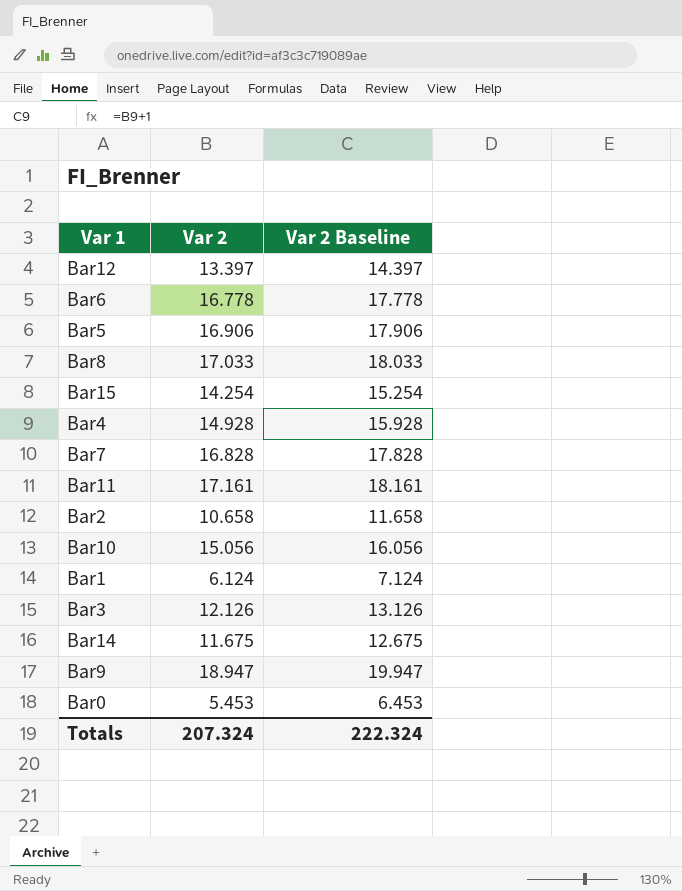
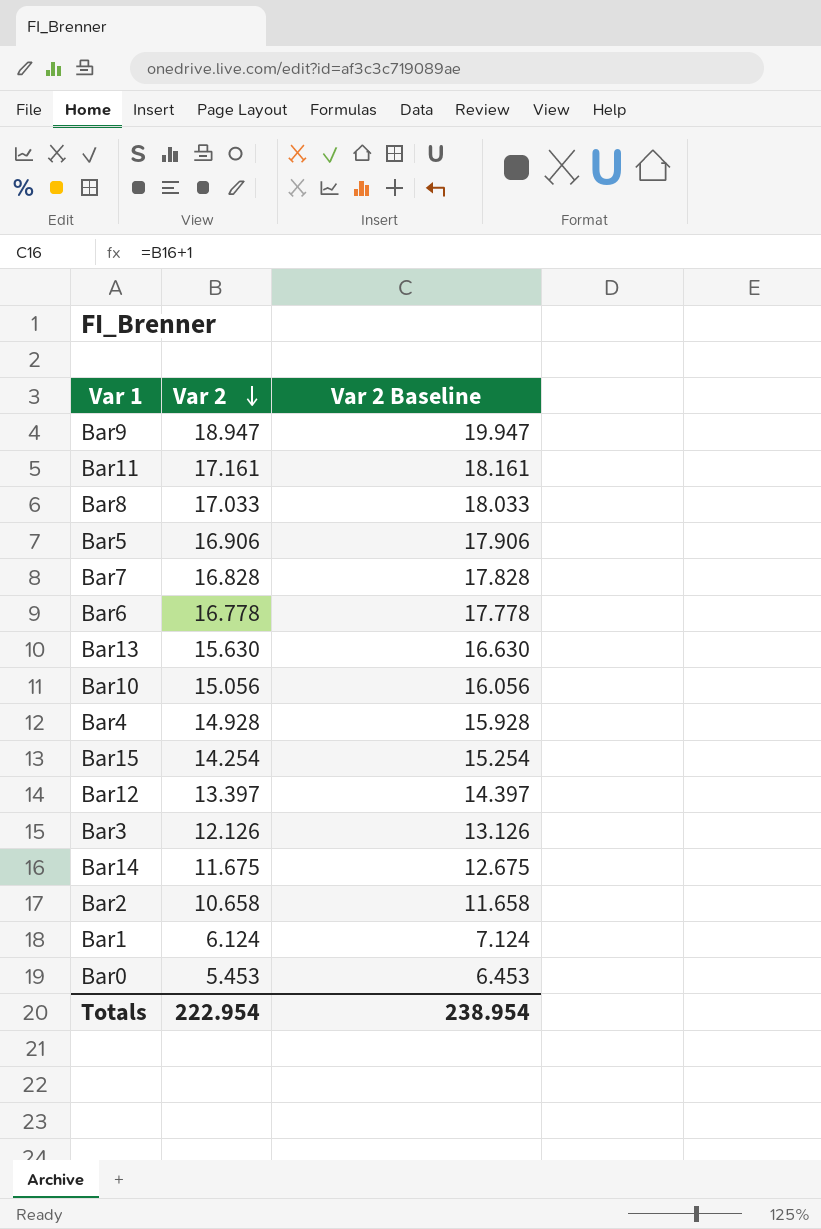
row order: none -> Var 2 descending
row Bar13: none -> 15.630 | 16.630
Totals | Var 2: 207.324 -> 222.954
Totals | Var 2 Baseline: 222.324 -> 238.954

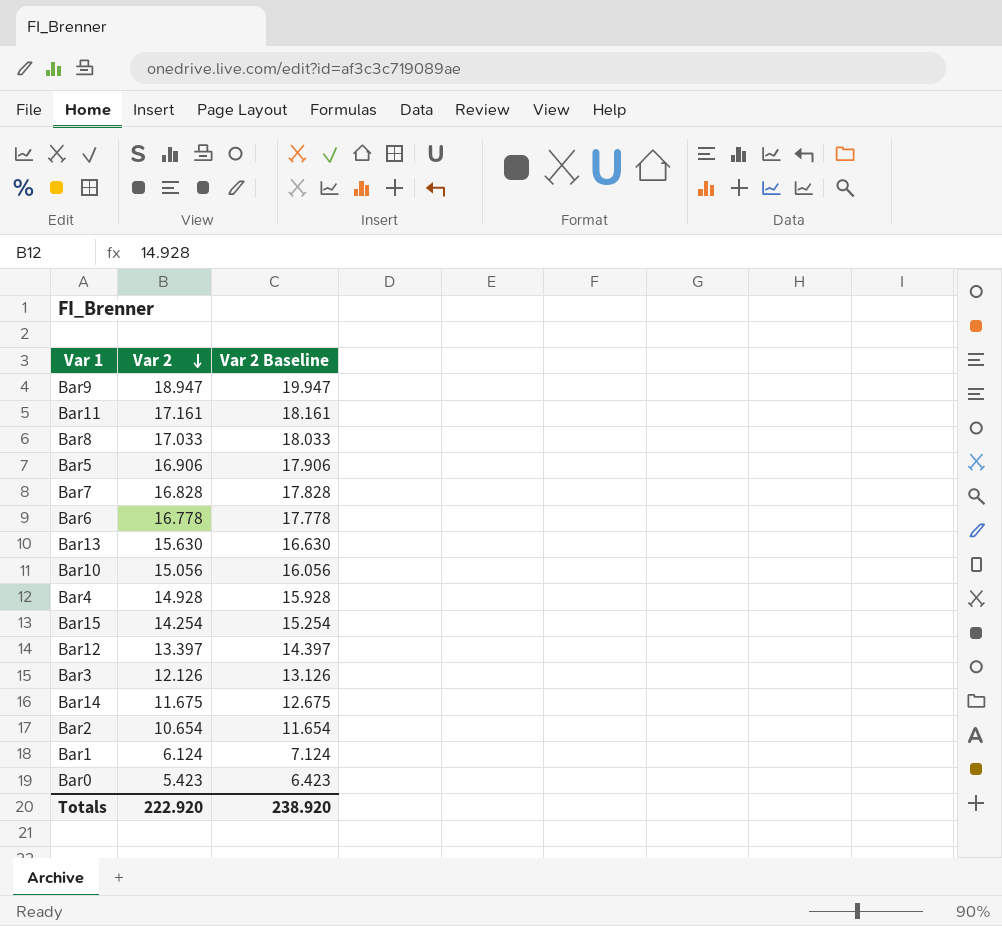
Bar2 | Var 2: 10.658 -> 10.654
Bar2 | Var 2 Baseline: 11.658 -> 11.654
Bar0 | Var 2: 5.453 -> 5.423
Bar0 | Var 2 Baseline: 6.453 -> 6.423
Totals | Var 2: 222.954 -> 222.920
Totals | Var 2 Baseline: 238.954 -> 238.920

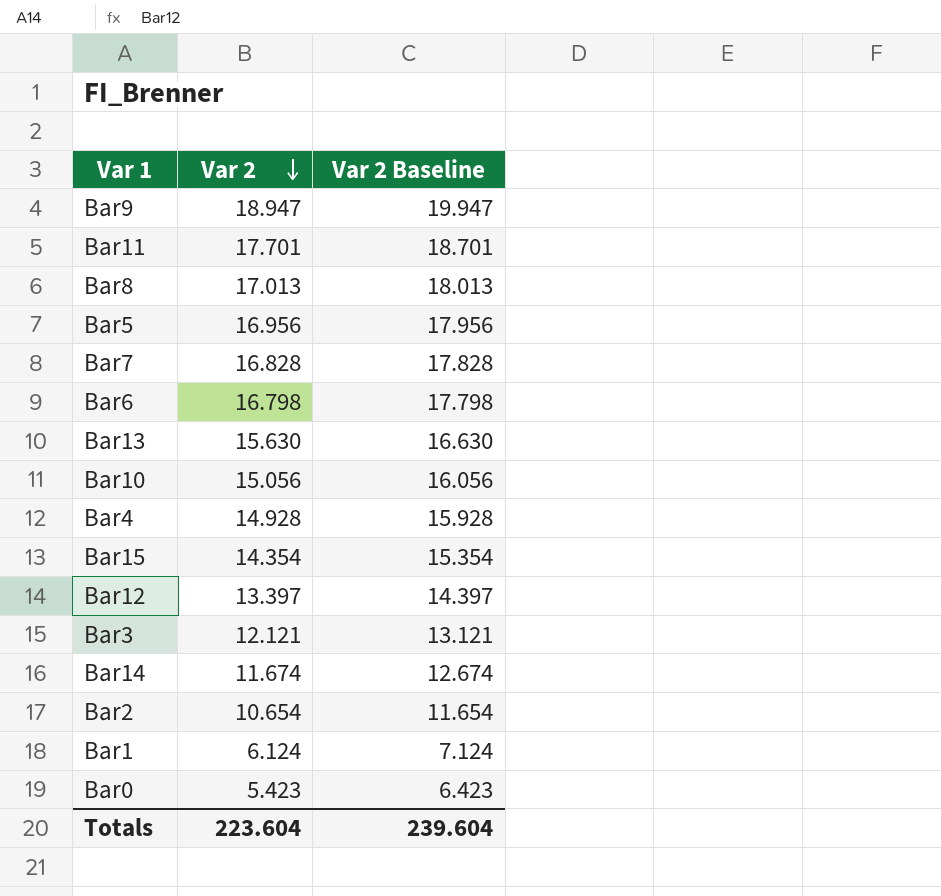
Bar11 | Var 2: 17.161 -> 17.701
Bar11 | Var 2 Baseline: 18.161 -> 18.701
Bar8 | Var 2: 17.033 -> 17.013
Bar8 | Var 2 Baseline: 18.033 -> 18.013
Bar5 | Var 2: 16.906 -> 16.956
Bar5 | Var 2 Baseline: 17.906 -> 17.956
Bar6 | Var 2: 16.778 -> 16.798
Bar6 | Var 2 Baseline: 17.778 -> 17.798
Bar15 | Var 2: 14.254 -> 14.354
Bar15 | Var 2 Baseline: 15.254 -> 15.354
Bar3 | Var 2: 12.126 -> 12.121
Bar3 | Var 2 Baseline: 13.126 -> 13.121
Bar14 | Var 2: 11.675 -> 11.674
Bar14 | Var 2 Baseline: 12.675 -> 12.674
Totals | Var 2: 222.920 -> 223.604
Totals | Var 2 Baseline: 238.920 -> 239.604

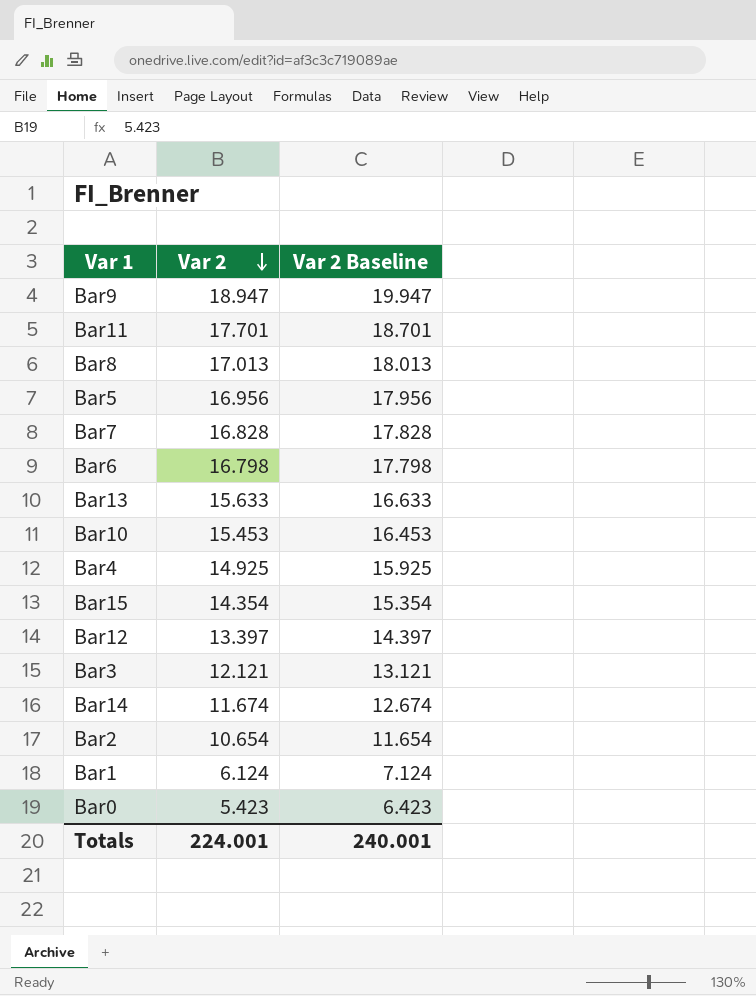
Bar13 | Var 2: 15.630 -> 15.633
Bar13 | Var 2 Baseline: 16.630 -> 16.633
Bar10 | Var 2: 15.056 -> 15.453
Bar10 | Var 2 Baseline: 16.056 -> 16.453
Bar4 | Var 2: 14.928 -> 14.925
Bar4 | Var 2 Baseline: 15.928 -> 15.925
Totals | Var 2: 223.604 -> 224.001
Totals | Var 2 Baseline: 239.604 -> 240.001

